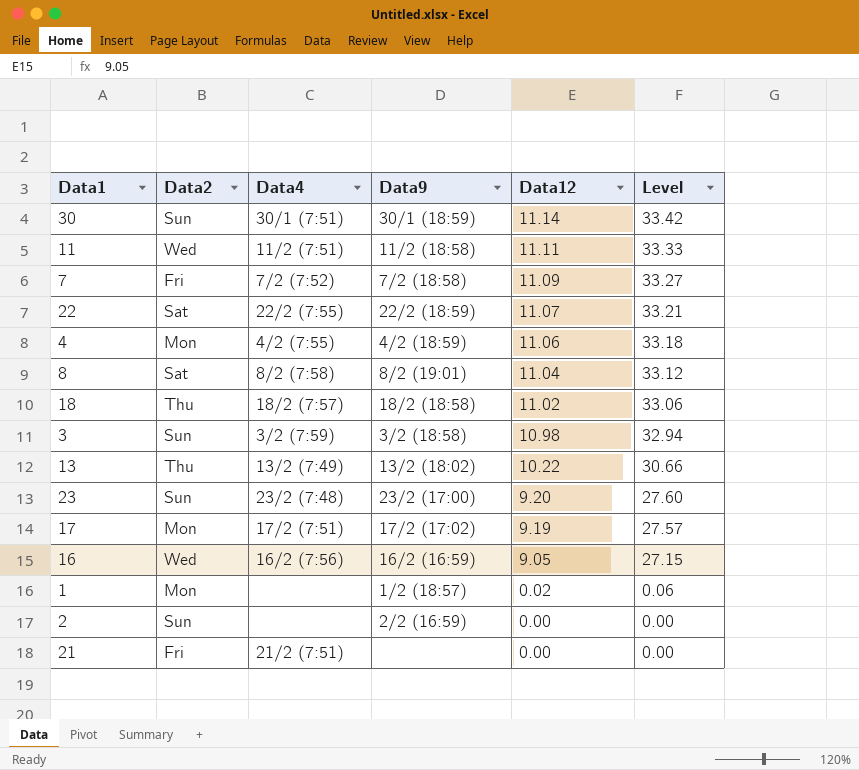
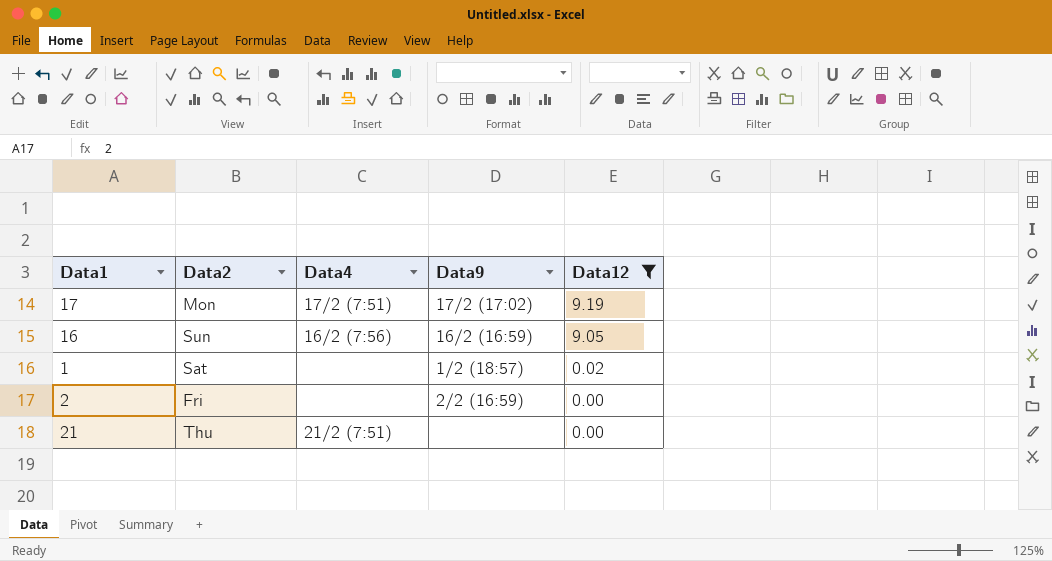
filter: none -> Data12 <= 9.19
column Level | formula: [Data12] * 3 -> none
16 | Data2: Wed -> Sun
1 | Data2: Mon -> Sat
2 | Data2: Sun -> Fri
21 | Data2: Fri -> Thu

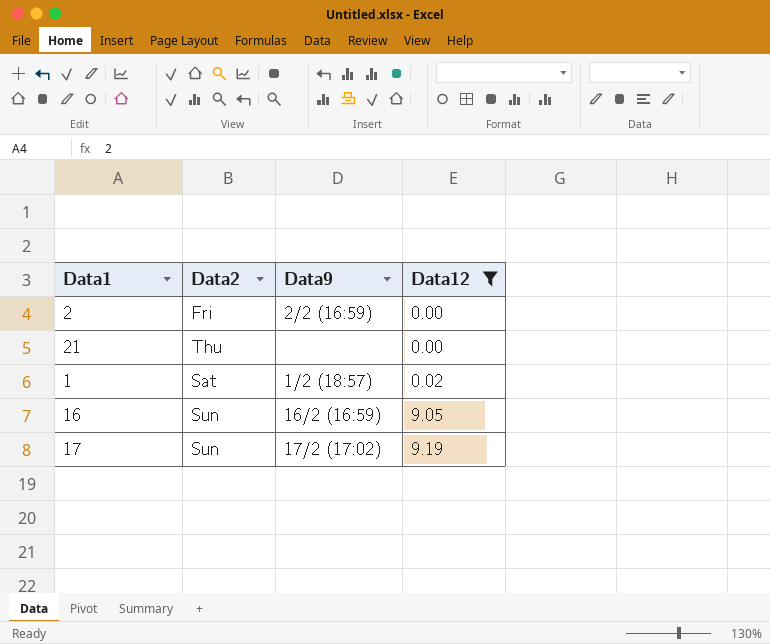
row order: Data12 descending -> Data12 ascending
column Data4 | position: 3 -> none
17 | Data2: Mon -> Sun

